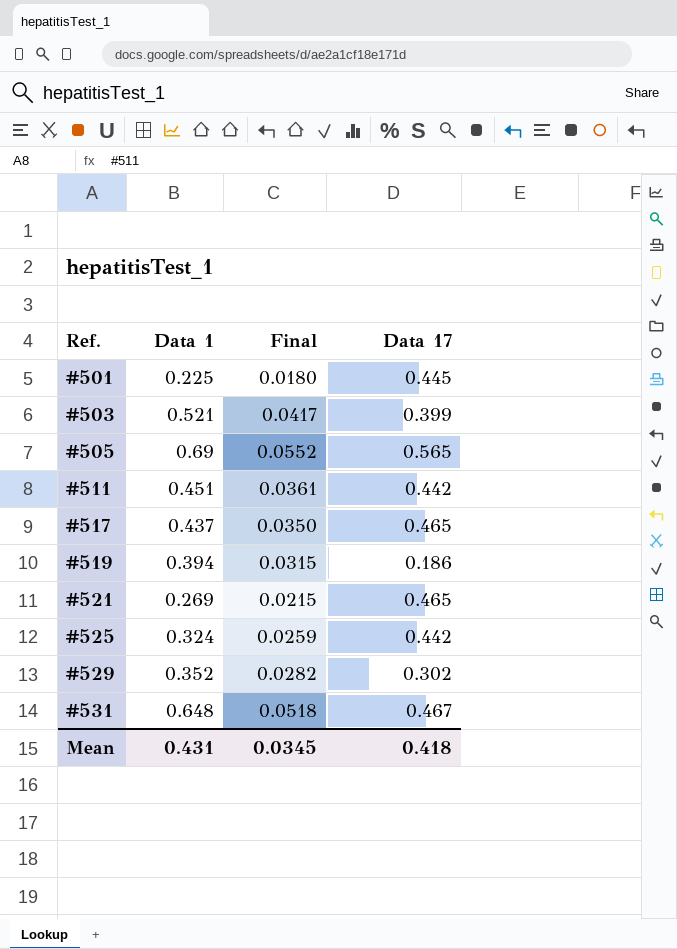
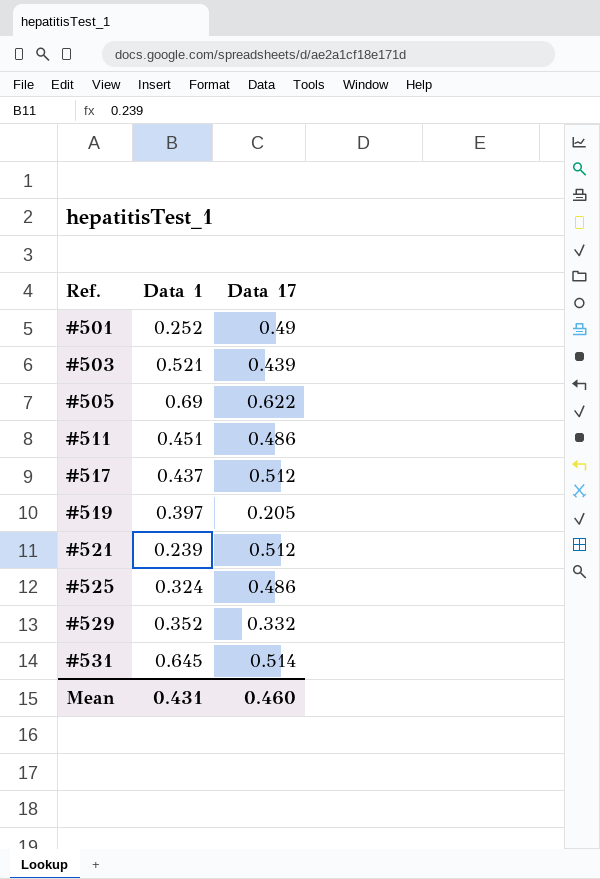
column Final | formula: [Data 1] * 0.08 -> none
#501 | Data 1: 0.225 -> 0.252
#501 | Data 17: 0.445 -> 0.49
#503 | Data 17: 0.399 -> 0.439
#505 | Data 17: 0.565 -> 0.622
#511 | Data 17: 0.442 -> 0.486
#517 | Data 17: 0.465 -> 0.512
#519 | Data 1: 0.394 -> 0.397
#519 | Data 17: 0.186 -> 0.205
#521 | Data 1: 0.269 -> 0.239
#521 | Data 17: 0.465 -> 0.512
#525 | Data 17: 0.442 -> 0.486
#529 | Data 17: 0.302 -> 0.332
#531 | Data 1: 0.648 -> 0.645
#531 | Data 17: 0.467 -> 0.514
Mean | Data 17: 0.418 -> 0.460

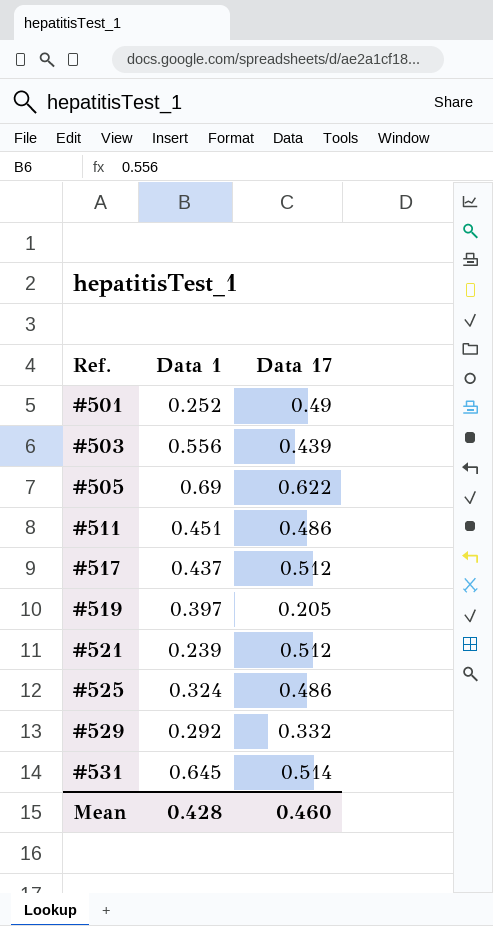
#503 | Data 1: 0.521 -> 0.556
#529 | Data 1: 0.352 -> 0.292
Mean | Data 1: 0.431 -> 0.428

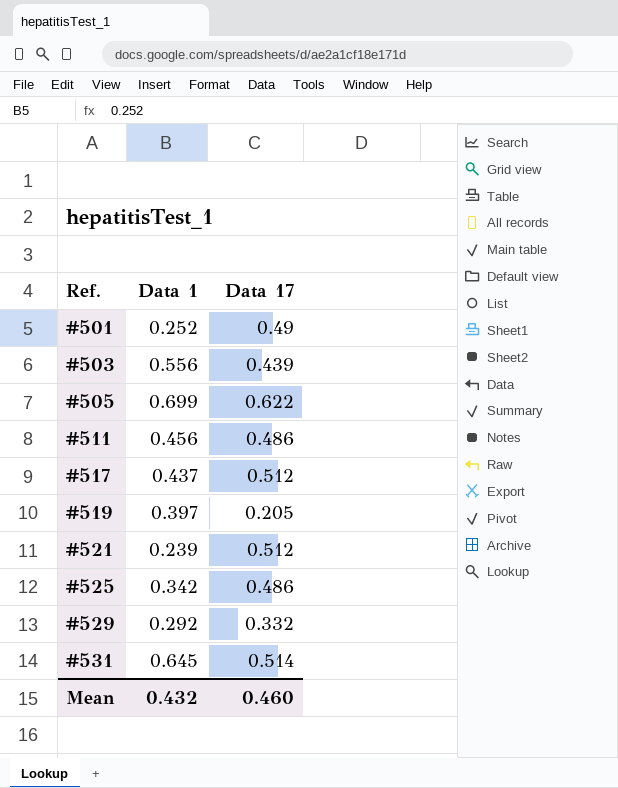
#505 | Data 1: 0.69 -> 0.699
#511 | Data 1: 0.451 -> 0.456
#525 | Data 1: 0.324 -> 0.342
Mean | Data 1: 0.428 -> 0.432

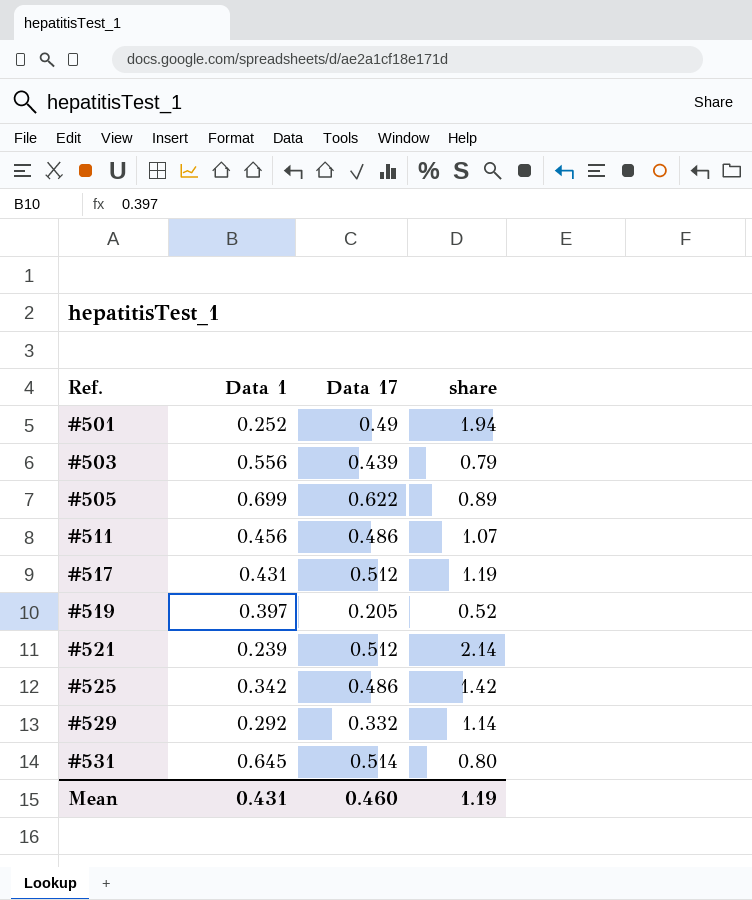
column share | formula: none -> [Data 17] / [Data 1]
#517 | Data 1: 0.437 -> 0.431
Mean | Data 1: 0.432 -> 0.431

